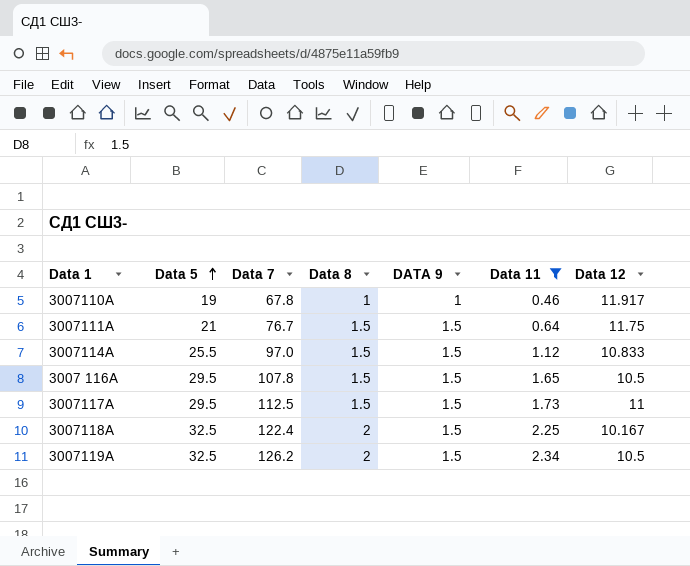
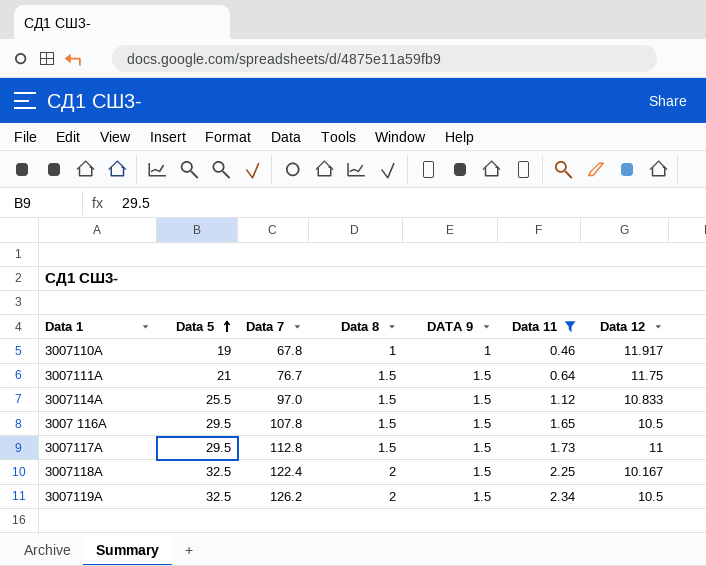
3007117A | Data 7: 112.5 -> 112.8

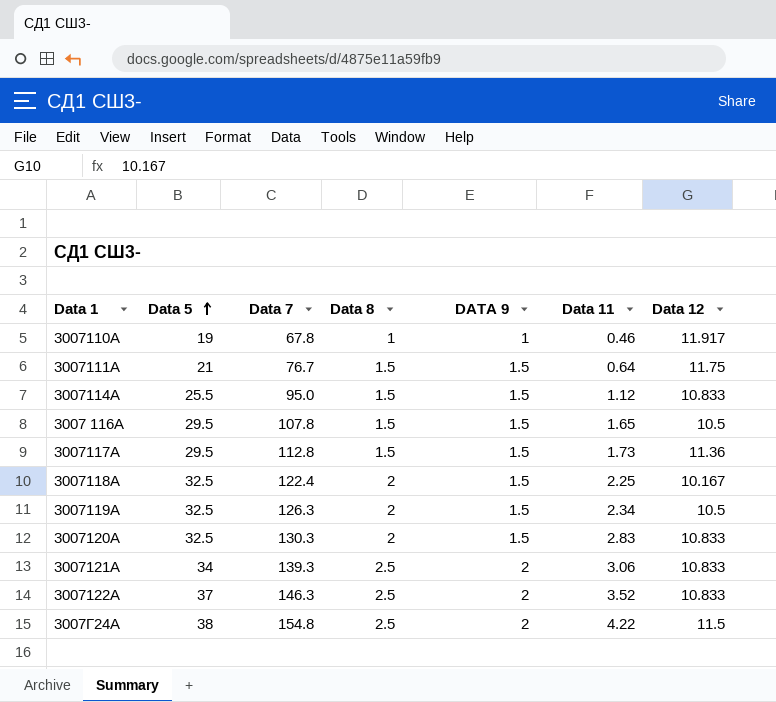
filter: Data 11 <= 2.34 -> none
3007114A | Data 7: 97.0 -> 95.0
3007117A | Data 12: 11 -> 11.36
3007119A | Data 7: 126.2 -> 126.3

